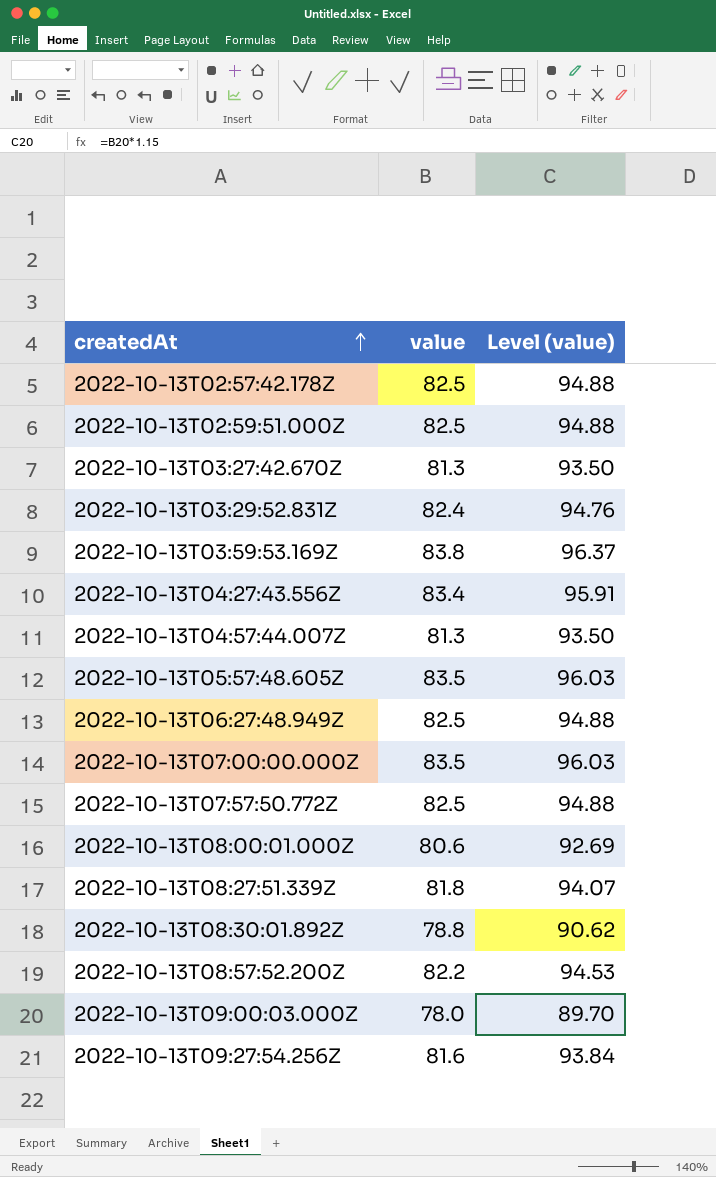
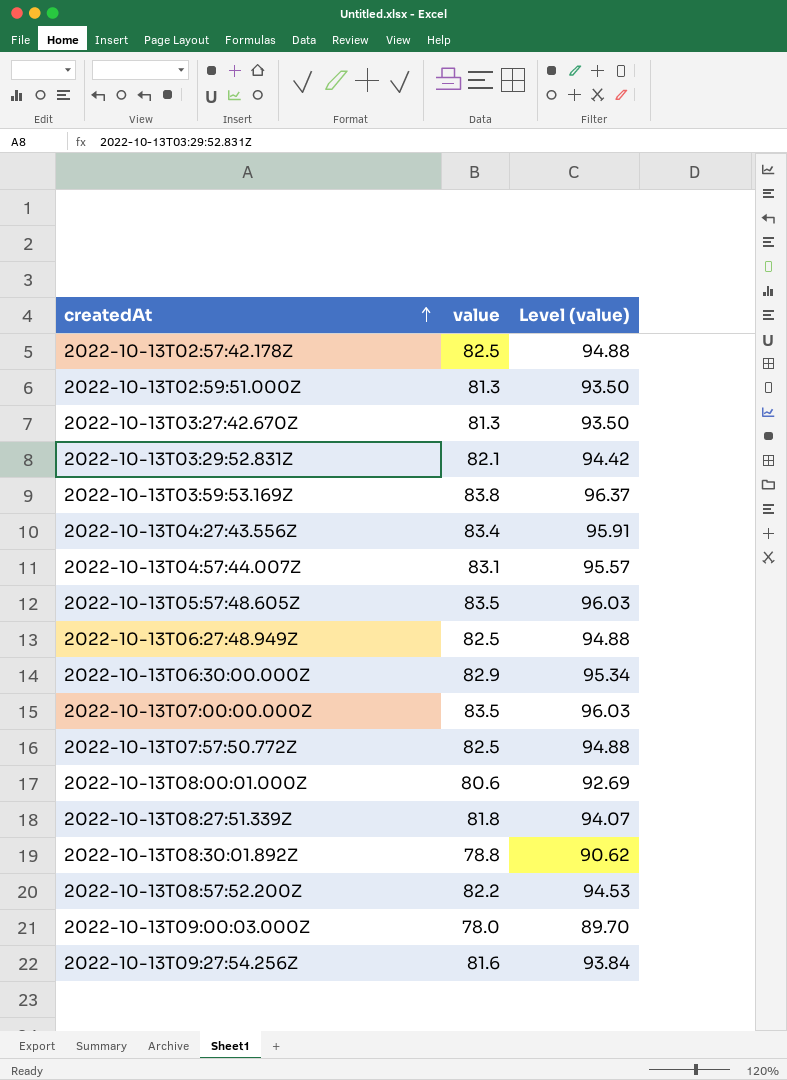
2022-10-13T02:59:51.000Z | value: 82.5 -> 81.3
2022-10-13T02:59:51.000Z | Level (value): 94.88 -> 93.50
2022-10-13T03:29:52.831Z | value: 82.4 -> 82.1
2022-10-13T03:29:52.831Z | Level (value): 94.76 -> 94.42
2022-10-13T04:57:44.007Z | value: 81.3 -> 83.1
2022-10-13T04:57:44.007Z | Level (value): 93.50 -> 95.57
row 2022-10-13T06:30:00.000Z: none -> 82.9 | 95.34

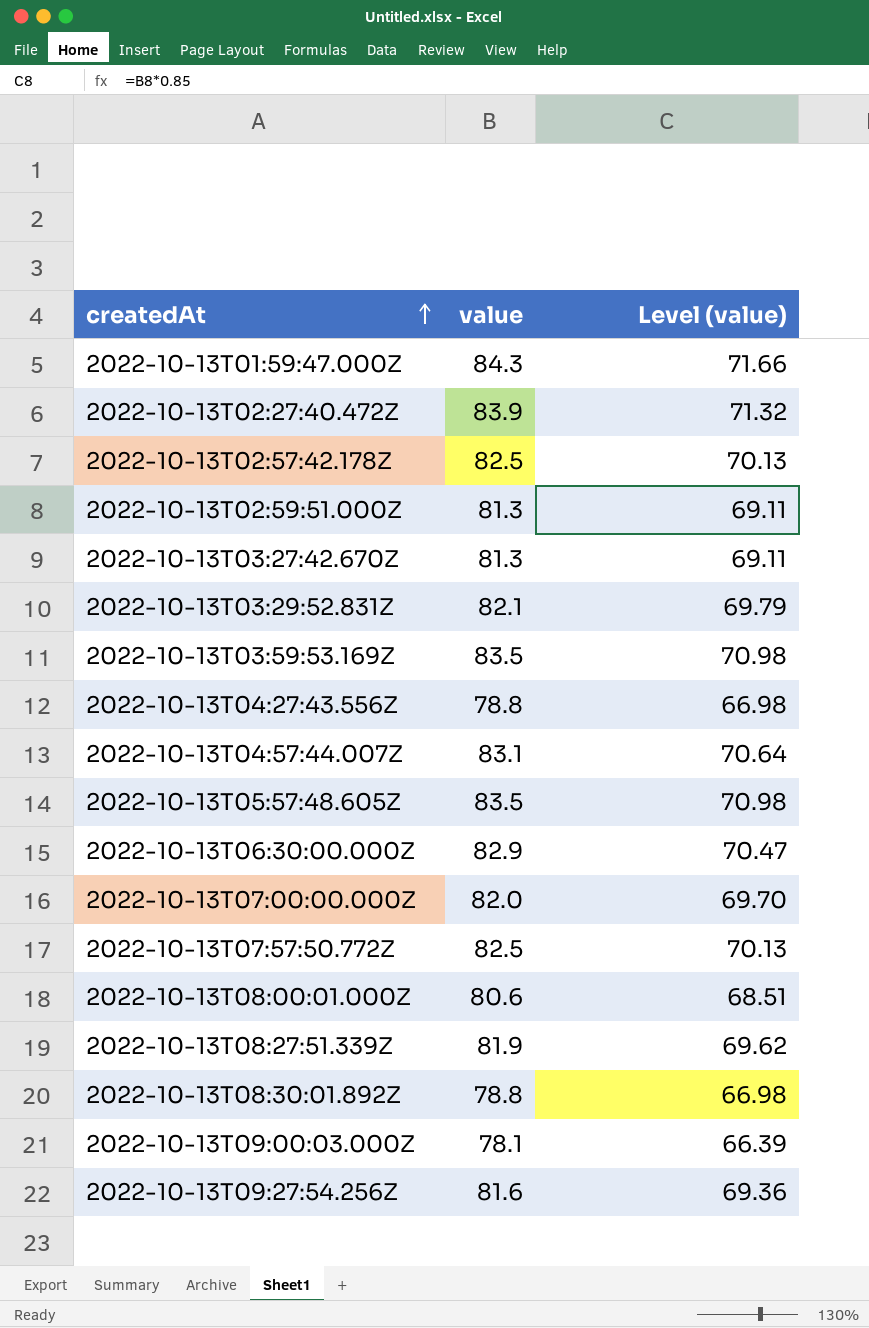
column Level (value) | formula: [value] * 1.15 -> [value] * 0.85
row 2022-10-13T06:27:48.949Z: 82.5 | 94.88 -> none
row 2022-10-13T08:57:52.200Z: 82.2 | 94.53 -> none
row 2022-10-13T01:59:47.000Z: none -> 84.3 | 71.66
row 2022-10-13T02:27:40.472Z: none -> 83.9 | 71.32
2022-10-13T03:59:53.169Z | value: 83.8 -> 83.5
2022-10-13T04:27:43.556Z | value: 83.4 -> 78.8
2022-10-13T07:00:00.000Z | value: 83.5 -> 82.0
2022-10-13T08:27:51.339Z | value: 81.8 -> 81.9
2022-10-13T09:00:03.000Z | value: 78.0 -> 78.1

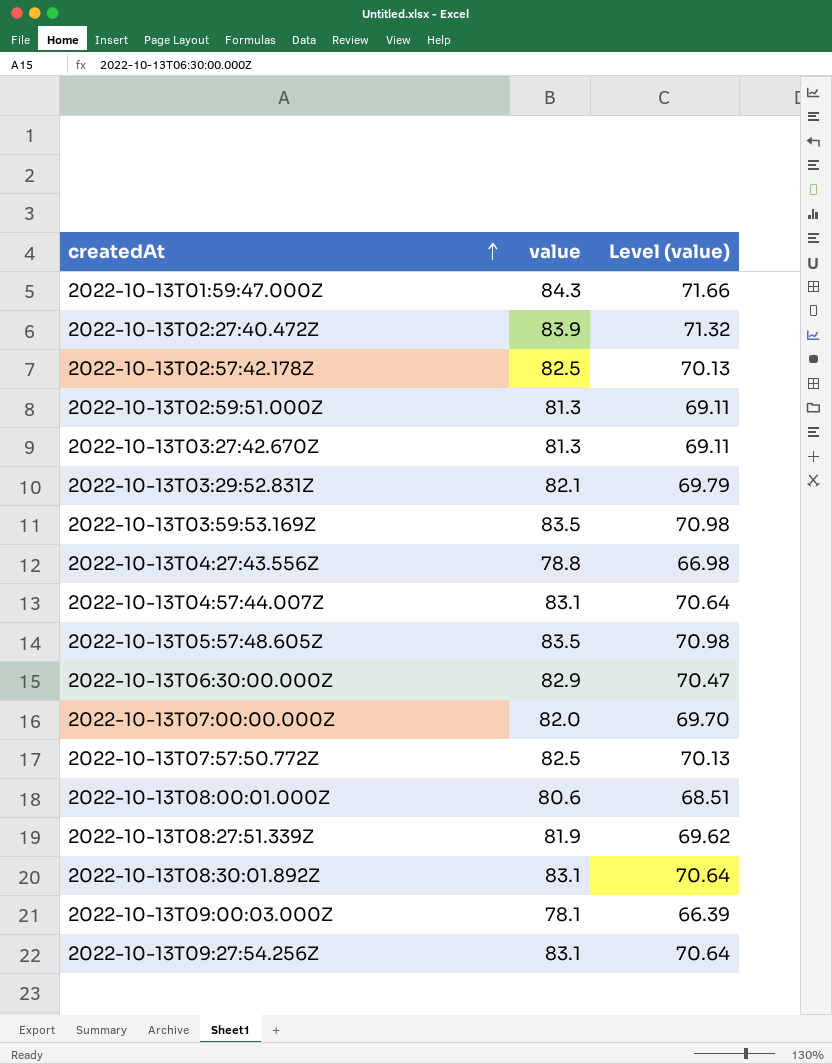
2022-10-13T08:30:01.892Z | value: 78.8 -> 83.1
2022-10-13T08:30:01.892Z | Level (value): 66.98 -> 70.64
2022-10-13T09:27:54.256Z | value: 81.6 -> 83.1
2022-10-13T09:27:54.256Z | Level (value): 69.36 -> 70.64

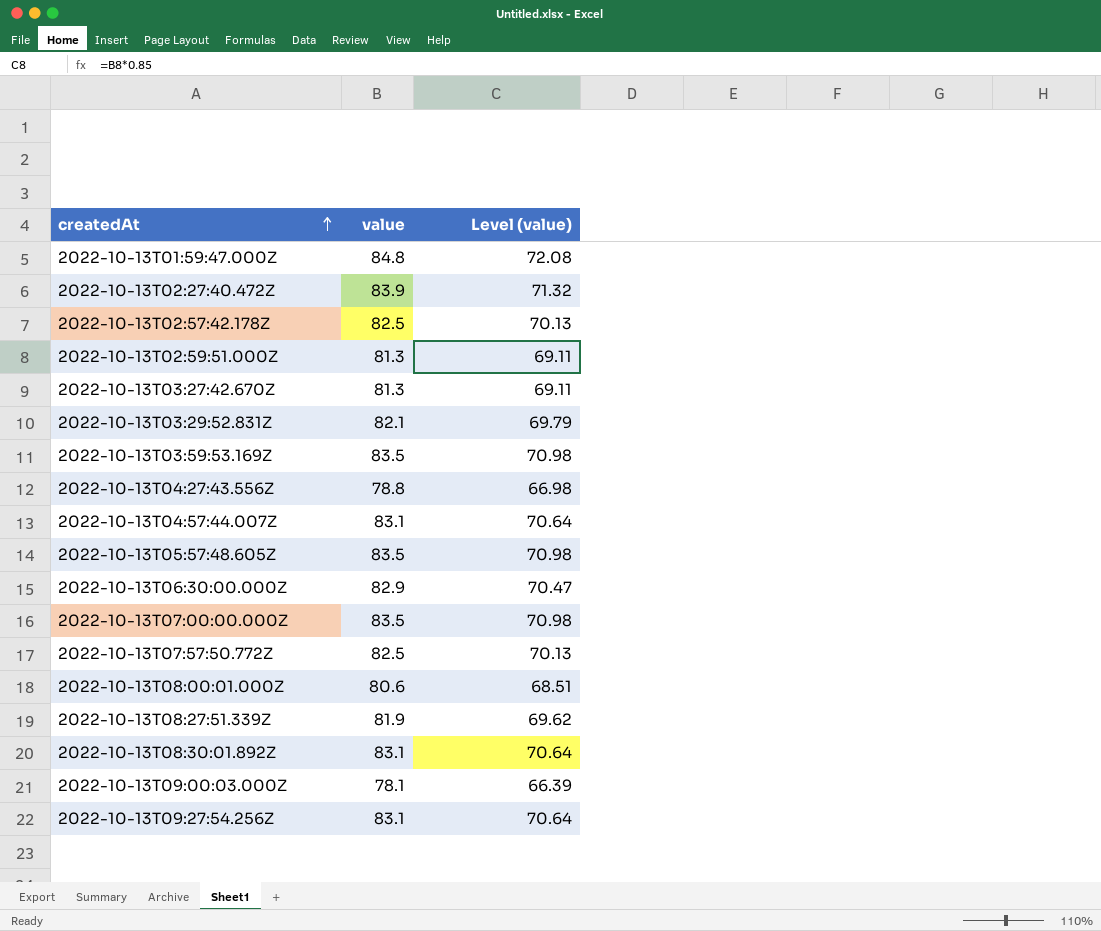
2022-10-13T01:59:47.000Z | value: 84.3 -> 84.8
2022-10-13T01:59:47.000Z | Level (value): 71.66 -> 72.08
2022-10-13T07:00:00.000Z | value: 82.0 -> 83.5
2022-10-13T07:00:00.000Z | Level (value): 69.70 -> 70.98

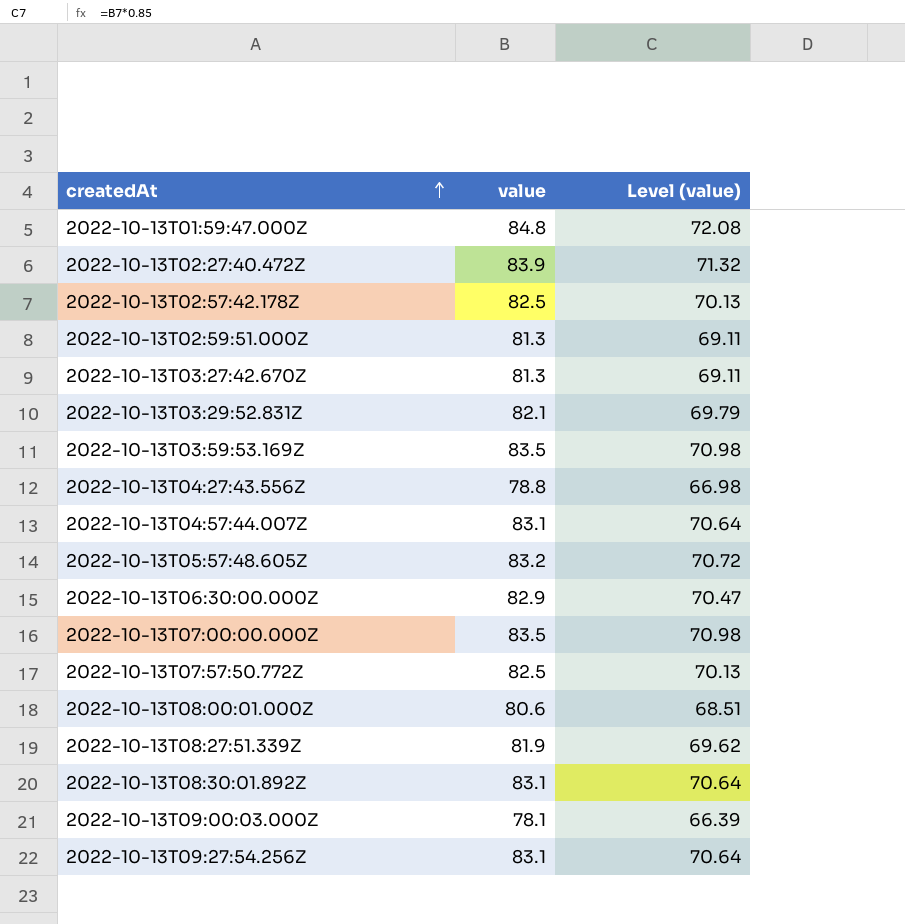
2022-10-13T05:57:48.605Z | value: 83.5 -> 83.2
2022-10-13T05:57:48.605Z | Level (value): 70.98 -> 70.72

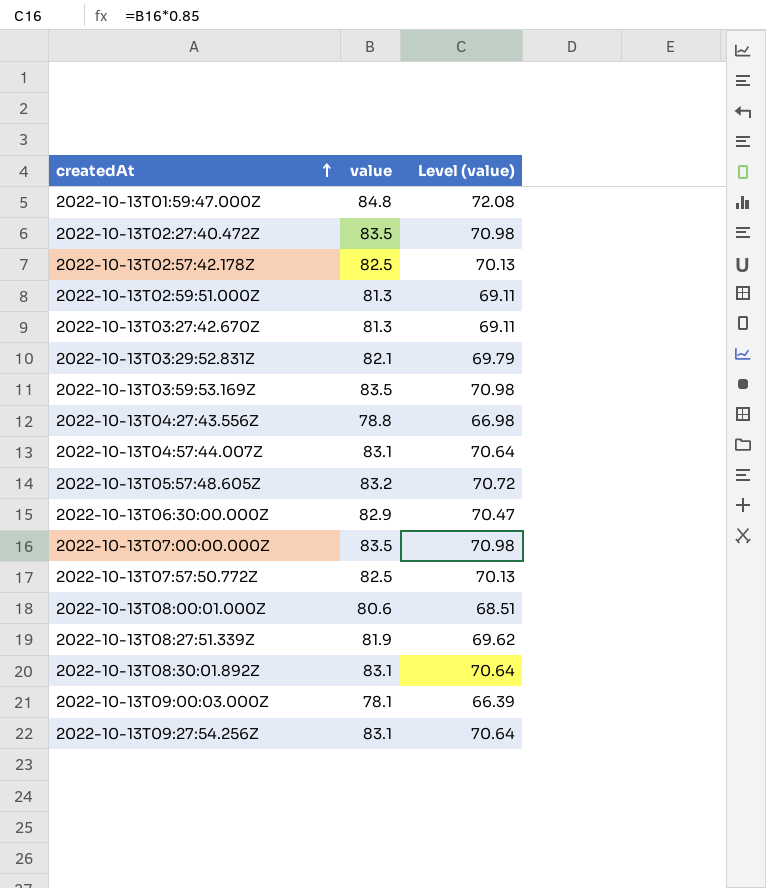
2022-10-13T02:27:40.472Z | value: 83.9 -> 83.5
2022-10-13T02:27:40.472Z | Level (value): 71.32 -> 70.98

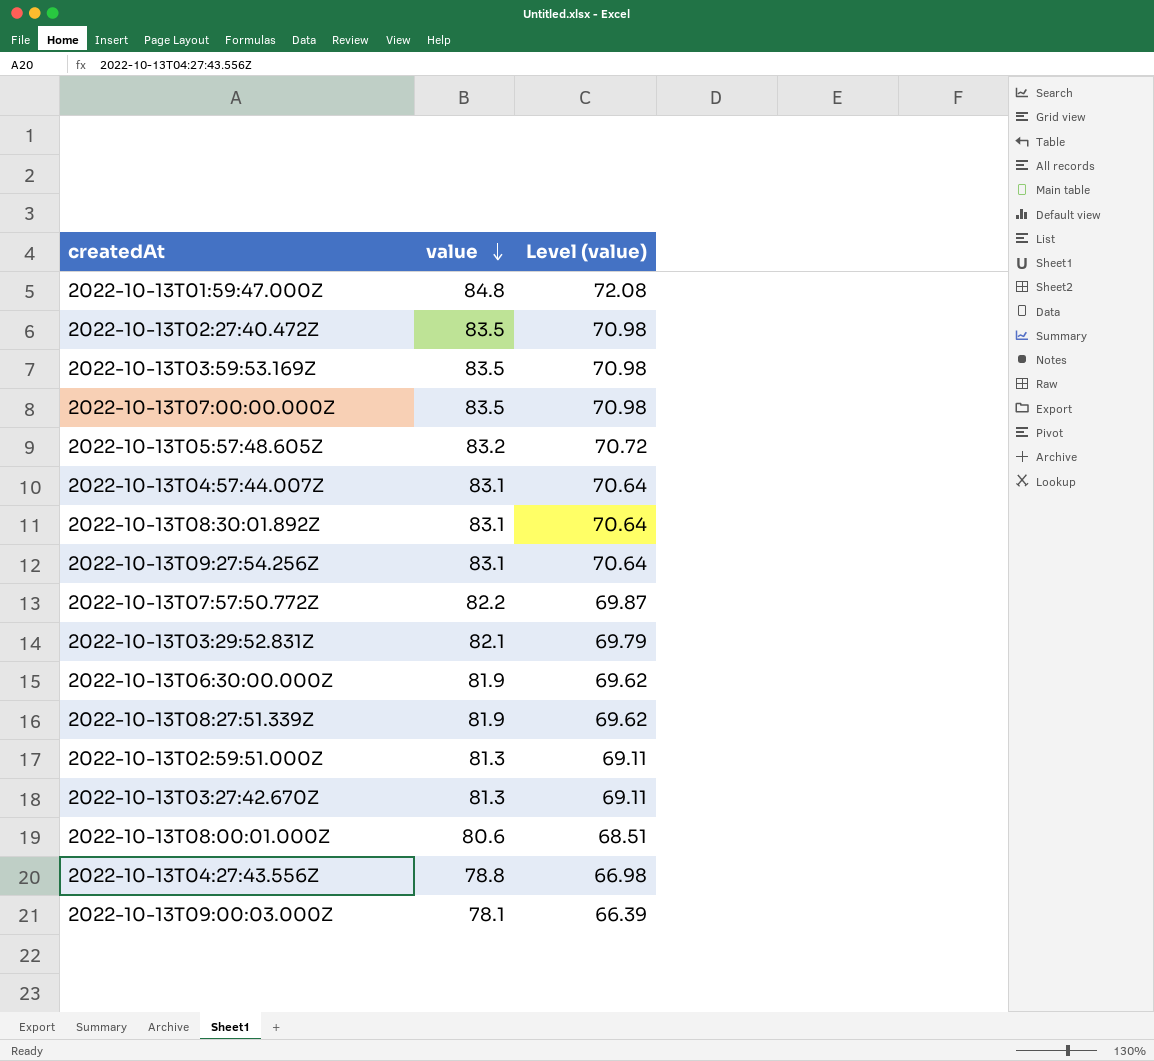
row order: createdAt ascending -> value descending
row 2022-10-13T02:57:42.178Z: 82.5 | 70.13 -> none
2022-10-13T07:57:50.772Z | value: 82.5 -> 82.2
2022-10-13T07:57:50.772Z | Level (value): 70.13 -> 69.87
2022-10-13T06:30:00.000Z | value: 82.9 -> 81.9
2022-10-13T06:30:00.000Z | Level (value): 70.47 -> 69.62

